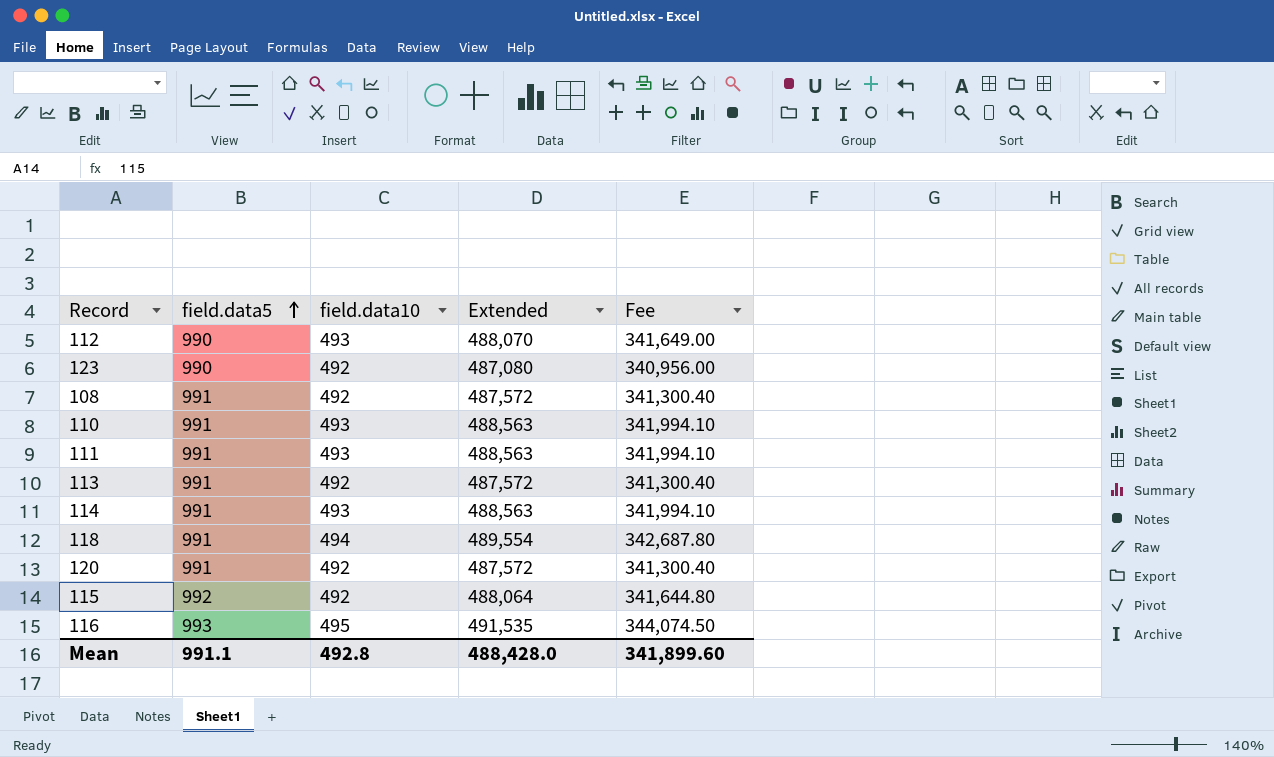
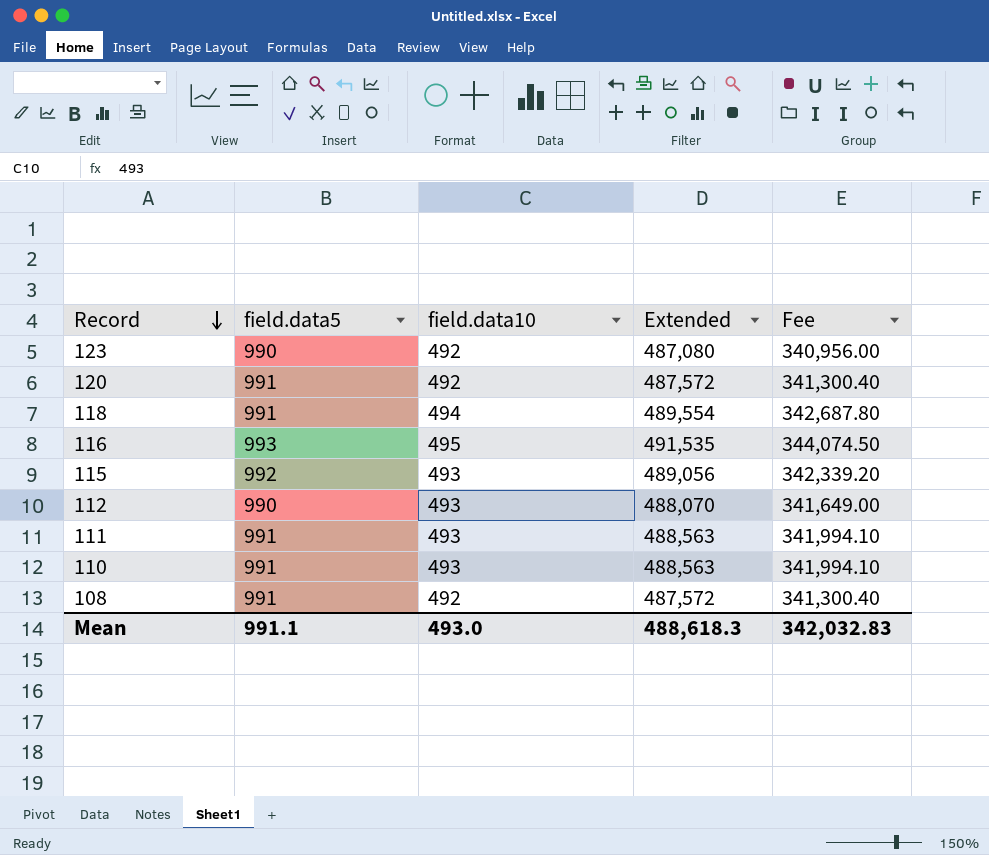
row order: field.data5 ascending -> Record descending
row 113: 991 | 492 | 487,572 | 341,300.40 -> none
row 114: 991 | 493 | 488,563 | 341,994.10 -> none
115 | field.data10: 492 -> 493
115 | Extended: 488,064 -> 489,056
115 | Fee: 341,644.80 -> 342,339.20
Mean | field.data10: 492.8 -> 493.0
Mean | Extended: 488,428.0 -> 488,618.3
Mean | Fee: 341,899.60 -> 342,032.83

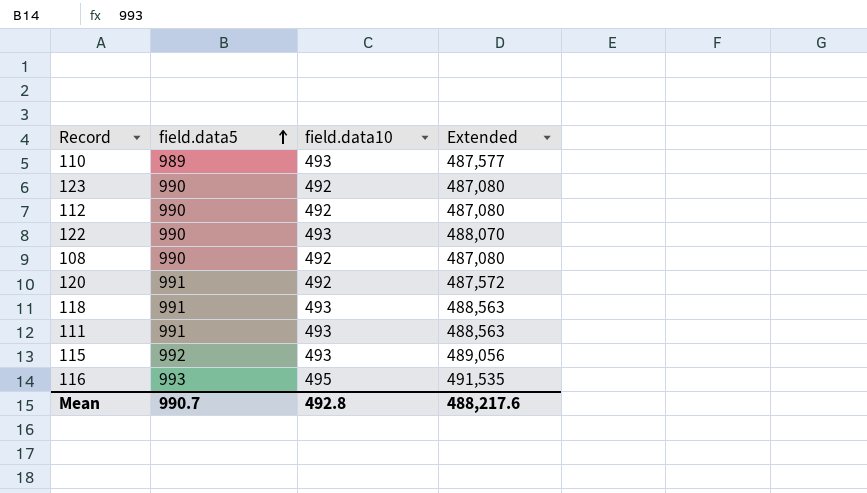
row order: Record descending -> field.data5 ascending
column Fee | formula: [Extended] * 0.7 -> none
110 | field.data5: 991 -> 989
110 | Extended: 488,563 -> 487,577
112 | field.data10: 493 -> 492
112 | Extended: 488,070 -> 487,080
row 122: none -> 990 | 493 | 488,070
108 | field.data5: 991 -> 990
108 | Extended: 487,572 -> 487,080
118 | field.data10: 494 -> 493
118 | Extended: 489,554 -> 488,563
Mean | field.data5: 991.1 -> 990.7
Mean | field.data10: 493.0 -> 492.8
Mean | Extended: 488,618.3 -> 488,217.6

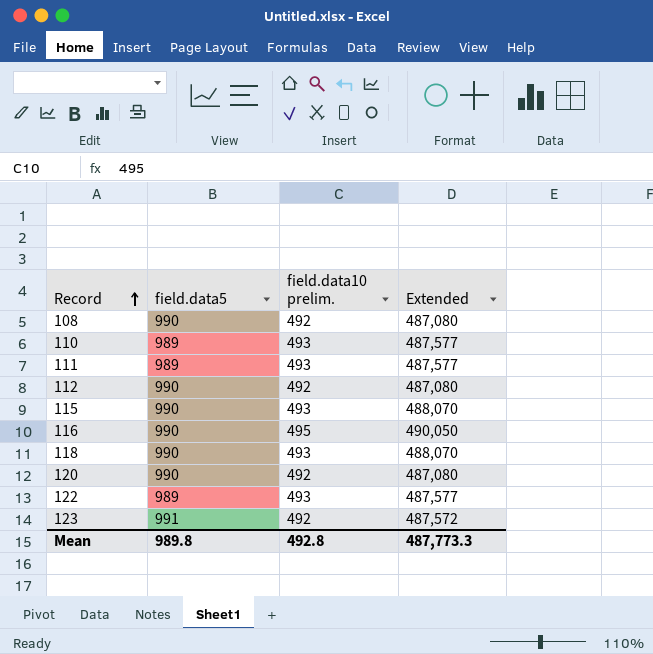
row order: field.data5 ascending -> Record ascending
column name: field.data10 -> field.data10 prelim.
111 | field.data5: 991 -> 989
111 | Extended: 488,563 -> 487,577
115 | field.data5: 992 -> 990
115 | Extended: 489,056 -> 488,070
116 | field.data5: 993 -> 990
116 | Extended: 491,535 -> 490,050
118 | field.data5: 991 -> 990
118 | Extended: 488,563 -> 488,070
120 | field.data5: 991 -> 990
120 | Extended: 487,572 -> 487,080
122 | field.data5: 990 -> 989
122 | Extended: 488,070 -> 487,577
123 | field.data5: 990 -> 991
123 | Extended: 487,080 -> 487,572
Mean | field.data5: 990.7 -> 989.8
Mean | Extended: 488,217.6 -> 487,773.3

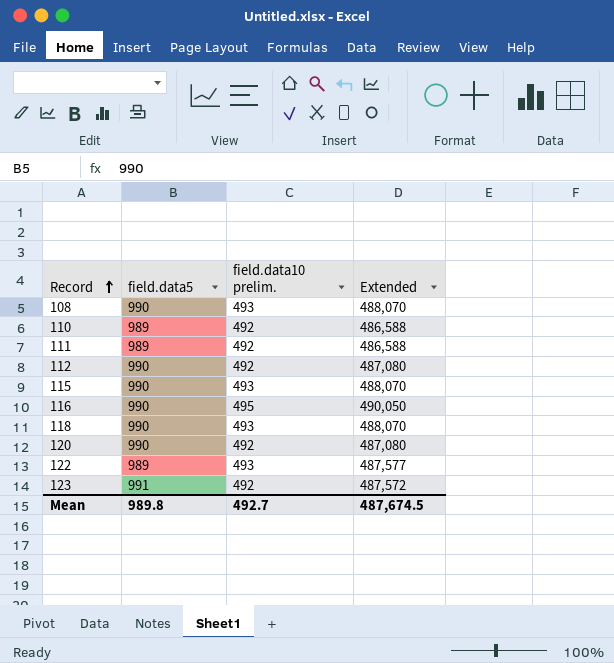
108 | field.data10 prelim.: 492 -> 493
108 | Extended: 487,080 -> 488,070
110 | field.data10 prelim.: 493 -> 492
110 | Extended: 487,577 -> 486,588
111 | field.data10 prelim.: 493 -> 492
111 | Extended: 487,577 -> 486,588
Mean | field.data10 prelim.: 492.8 -> 492.7
Mean | Extended: 487,773.3 -> 487,674.5

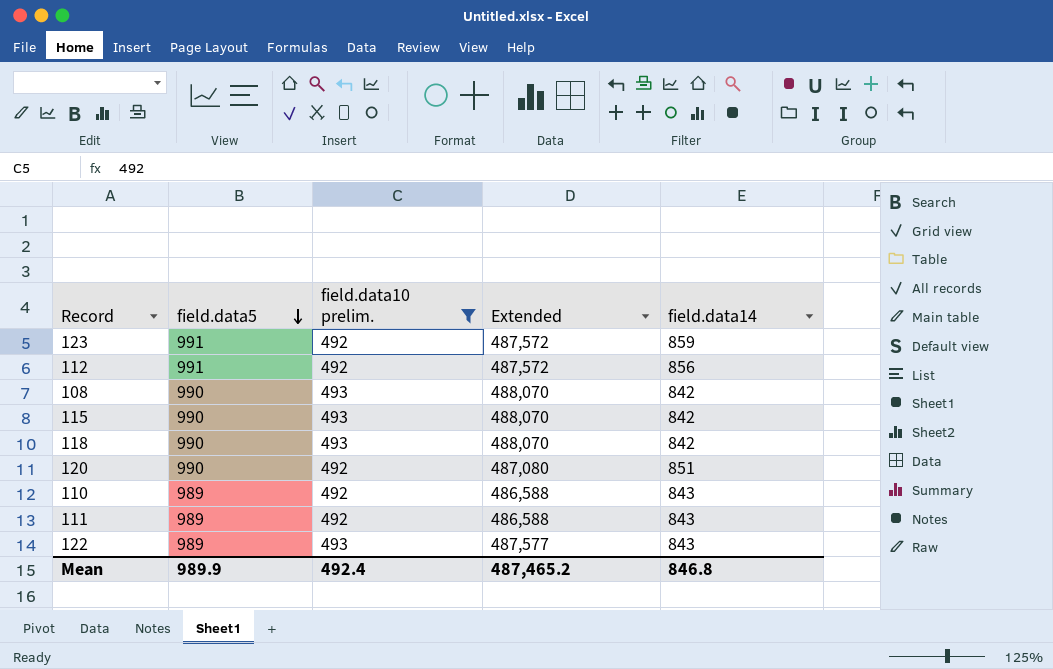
filter: none -> field.data10 prelim. != 495
row order: Record ascending -> field.data5 descending
column field.data14 | position: none -> 5
112 | field.data5: 990 -> 991
112 | Extended: 487,080 -> 487,572
Mean | field.data5: 989.8 -> 989.9
Mean | field.data10 prelim.: 492.7 -> 492.4
Mean | Extended: 487,674.5 -> 487,465.2

